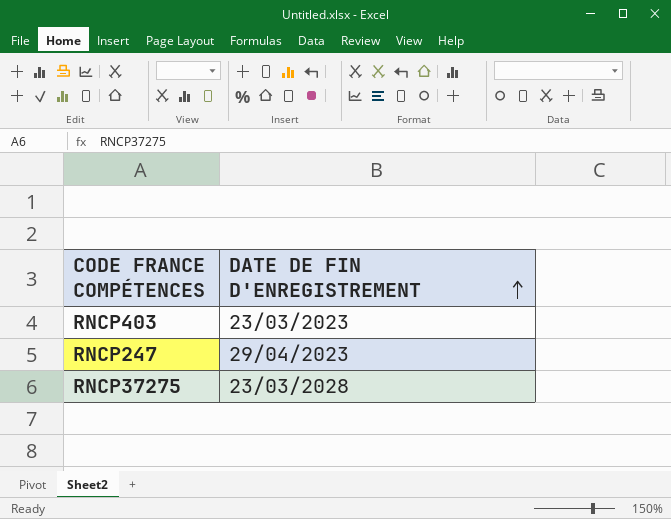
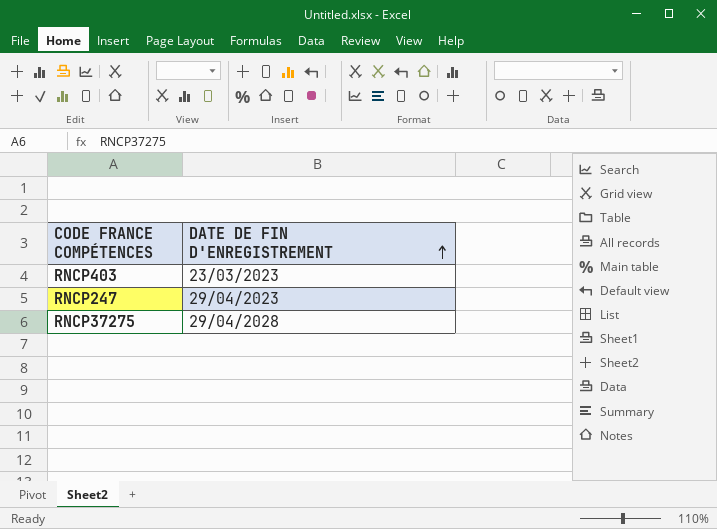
RNCP37275 | DATE DE FIN D'ENREGISTREMENT: 23/03/2028 -> 29/04/2028

